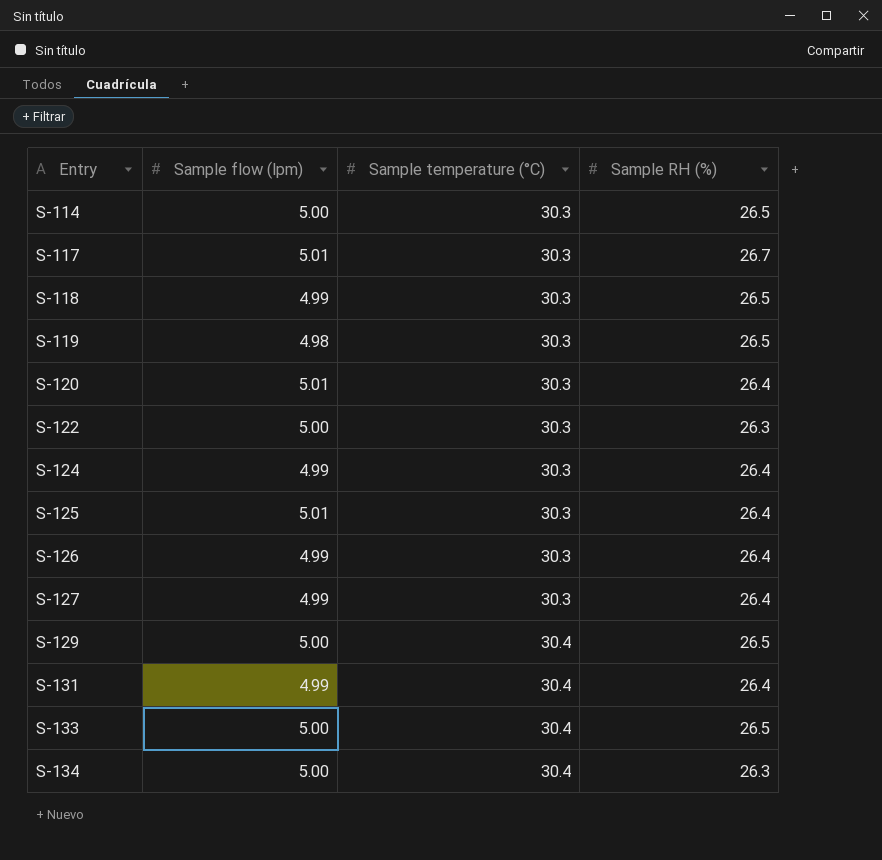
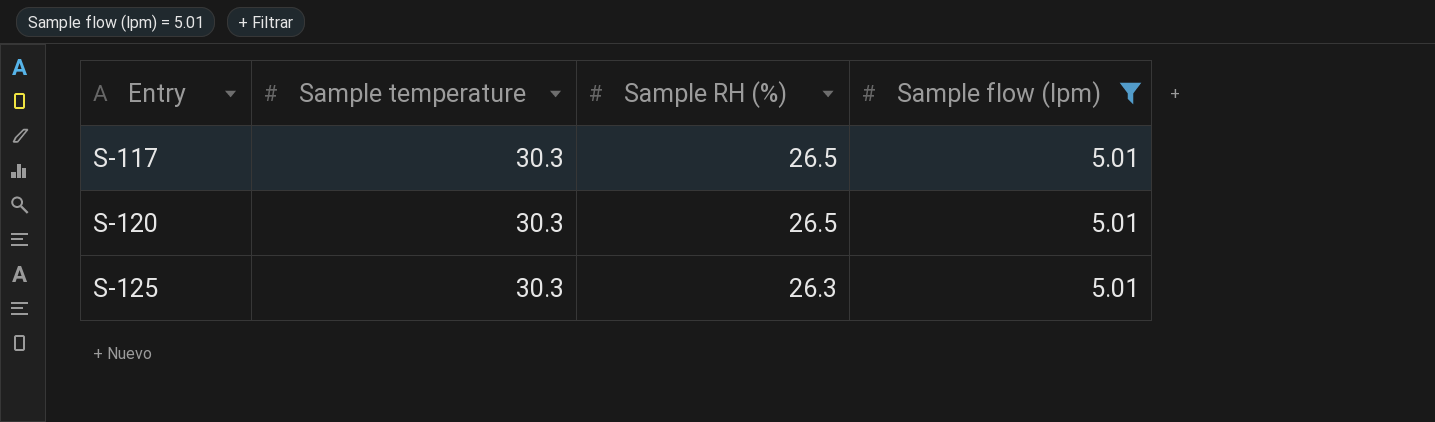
filter: none -> Sample flow (lpm) = 5.01
column name: Sample temperature (°C) -> Sample temperature
column Sample flow (lpm) | position: 2 -> 4
S-117 | Sample RH (%): 26.7 -> 26.5
S-120 | Sample RH (%): 26.4 -> 26.5
S-125 | Sample RH (%): 26.4 -> 26.3

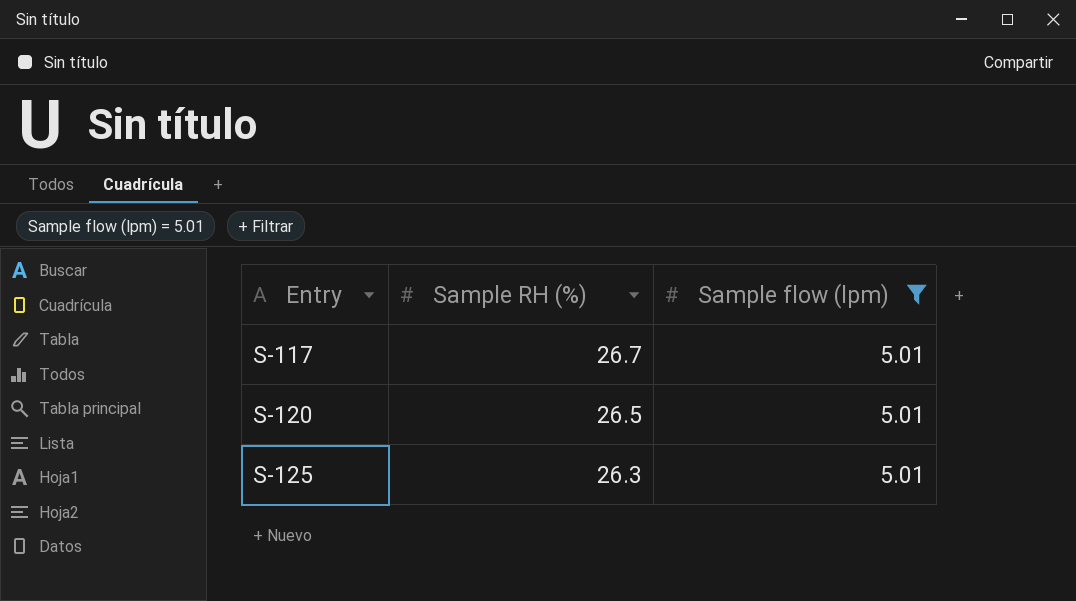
column Sample temperature | position: 2 -> none
S-117 | Sample RH (%): 26.5 -> 26.7

